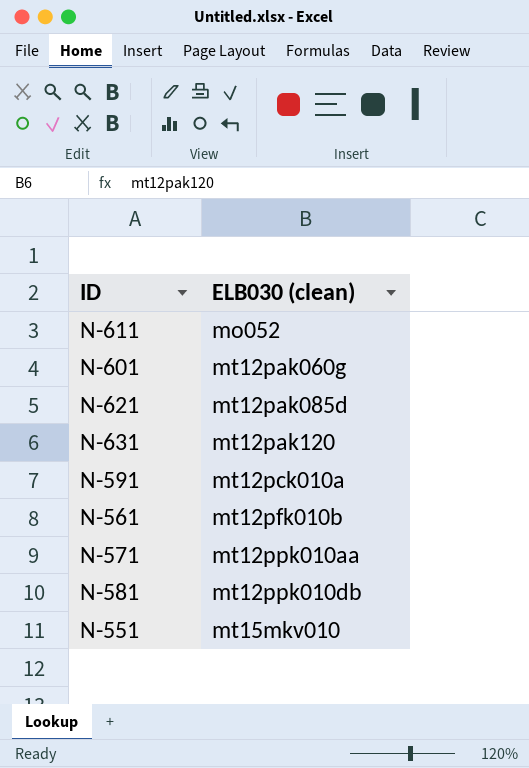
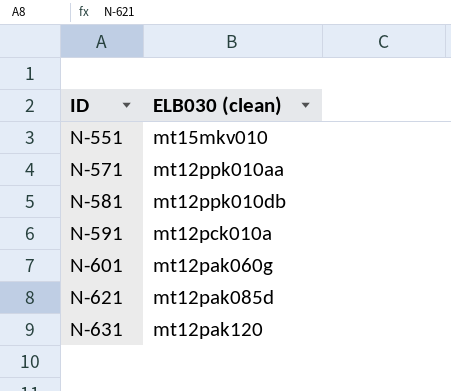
row order: ELB030 (clean) ascending -> ID ascending
row N-611: mo052 -> none
row N-561: mt12pfk010b -> none

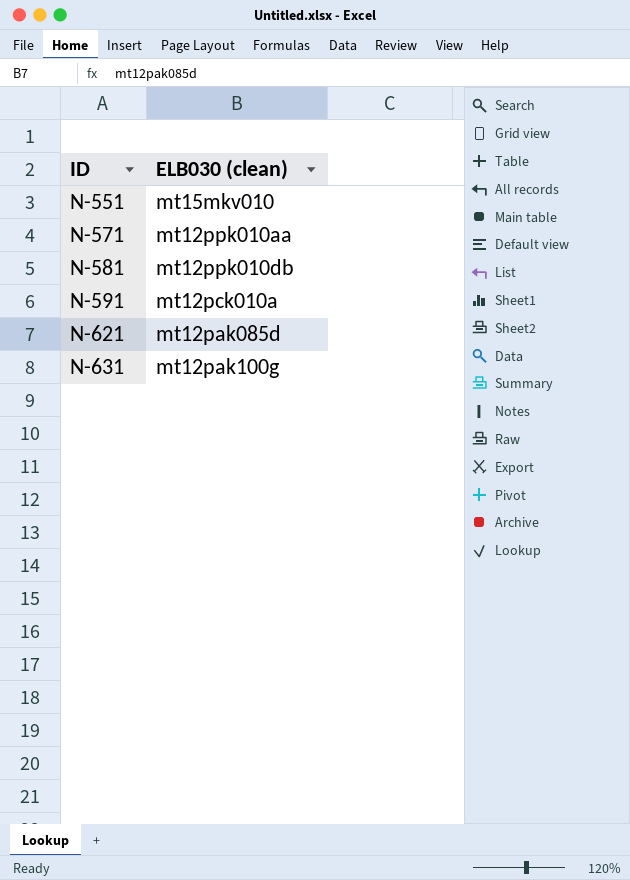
row N-601: mt12pak060g -> none
N-631 | ELB030 (clean): mt12pak120 -> mt12pak100g

